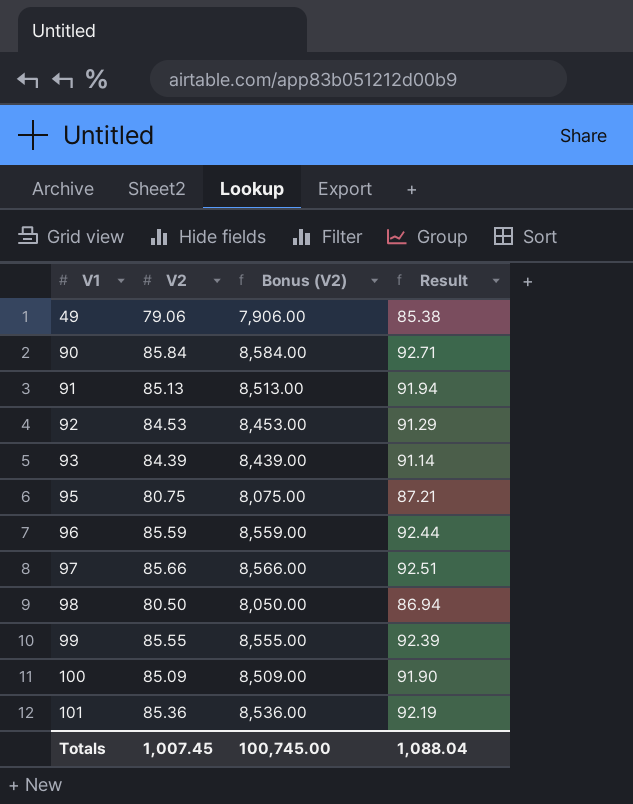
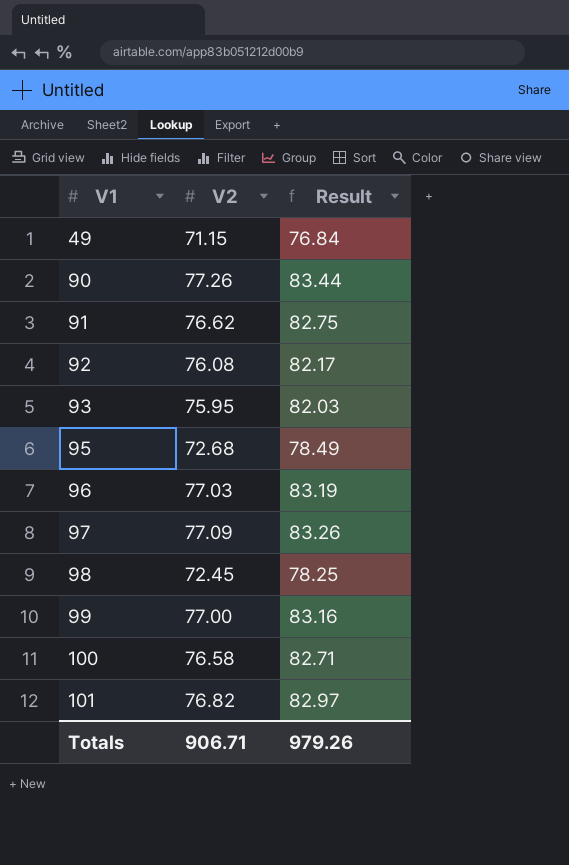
column Bonus (V2) | formula: [V2] * 100 -> none
49 | V2: 79.06 -> 71.15
49 | Result: 85.38 -> 76.84
90 | V2: 85.84 -> 77.26
90 | Result: 92.71 -> 83.44
91 | V2: 85.13 -> 76.62
91 | Result: 91.94 -> 82.75
92 | V2: 84.53 -> 76.08
92 | Result: 91.29 -> 82.17
93 | V2: 84.39 -> 75.95
93 | Result: 91.14 -> 82.03
95 | V2: 80.75 -> 72.68
95 | Result: 87.21 -> 78.49
96 | V2: 85.59 -> 77.03
96 | Result: 92.44 -> 83.19
97 | V2: 85.66 -> 77.09
97 | Result: 92.51 -> 83.26
98 | V2: 80.50 -> 72.45
98 | Result: 86.94 -> 78.25
99 | V2: 85.55 -> 77.00
99 | Result: 92.39 -> 83.16
100 | V2: 85.09 -> 76.58
100 | Result: 91.90 -> 82.71
101 | V2: 85.36 -> 76.82
101 | Result: 92.19 -> 82.97
Totals | V2: 1,007.45 -> 906.71
Totals | Result: 1,088.04 -> 979.26

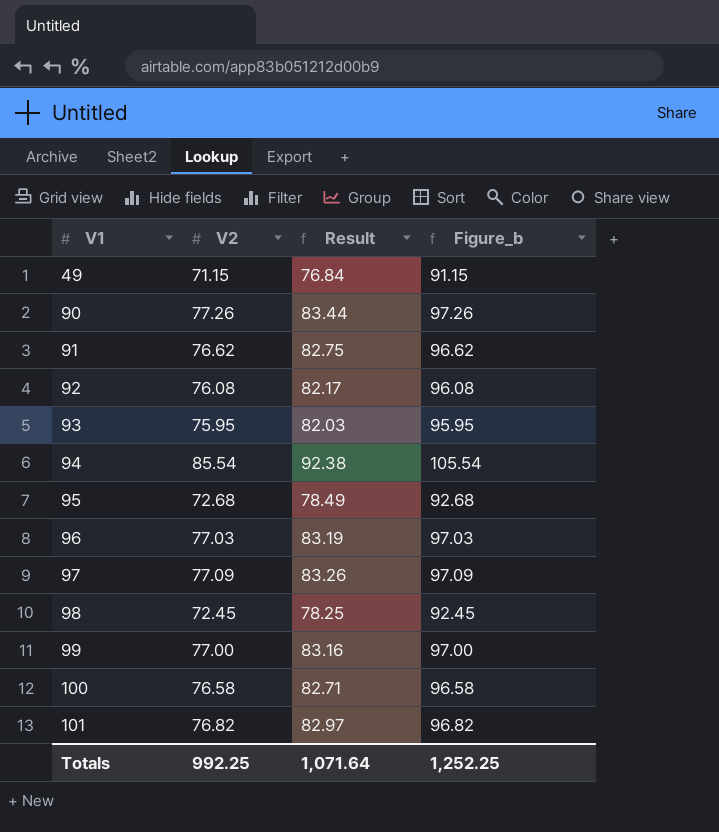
column Figure_b | formula: none -> [V2] + 20
row 94: none -> 85.54 | 92.38 | 105.54
Totals | V2: 906.71 -> 992.25
Totals | Result: 979.26 -> 1,071.64

